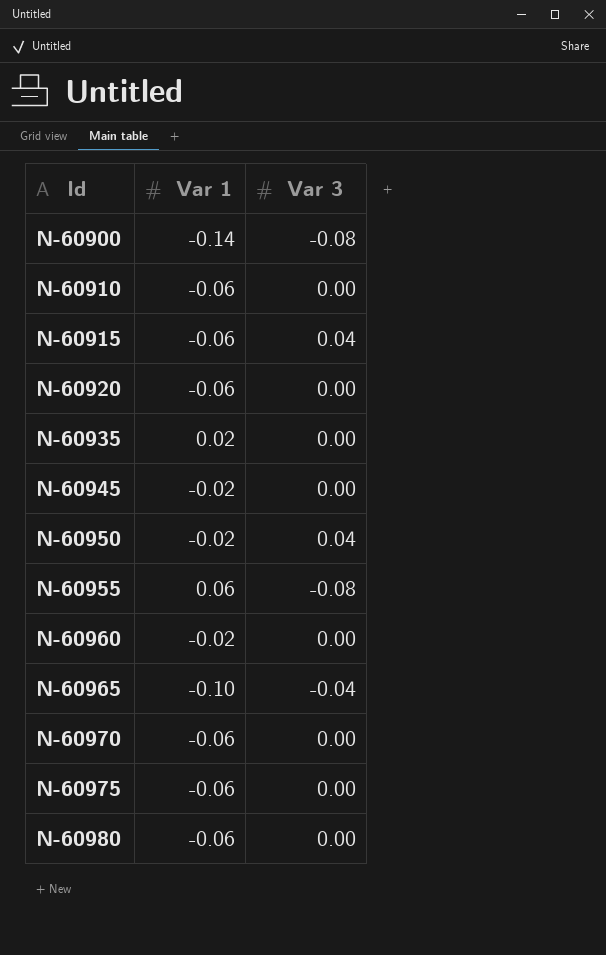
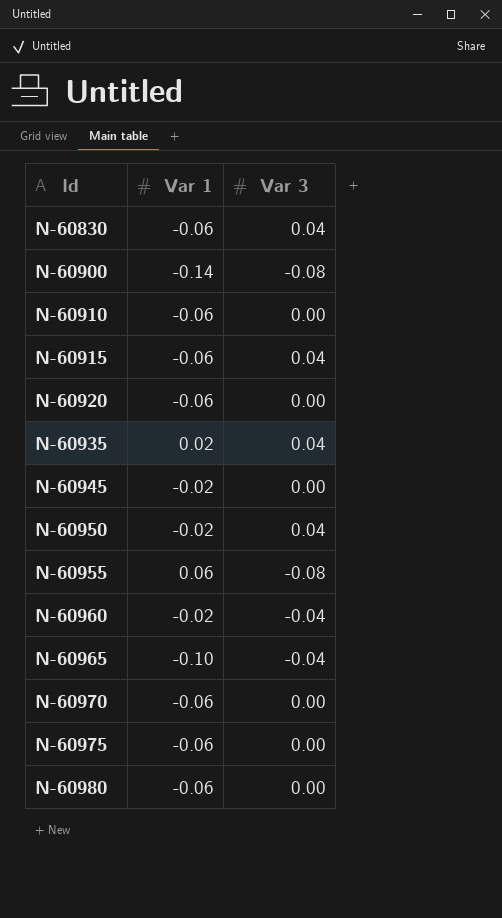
row N-60830: none -> -0.06 | 0.04
N-60935 | Var 3: 0.00 -> 0.04
N-60960 | Var 3: 0.00 -> -0.04

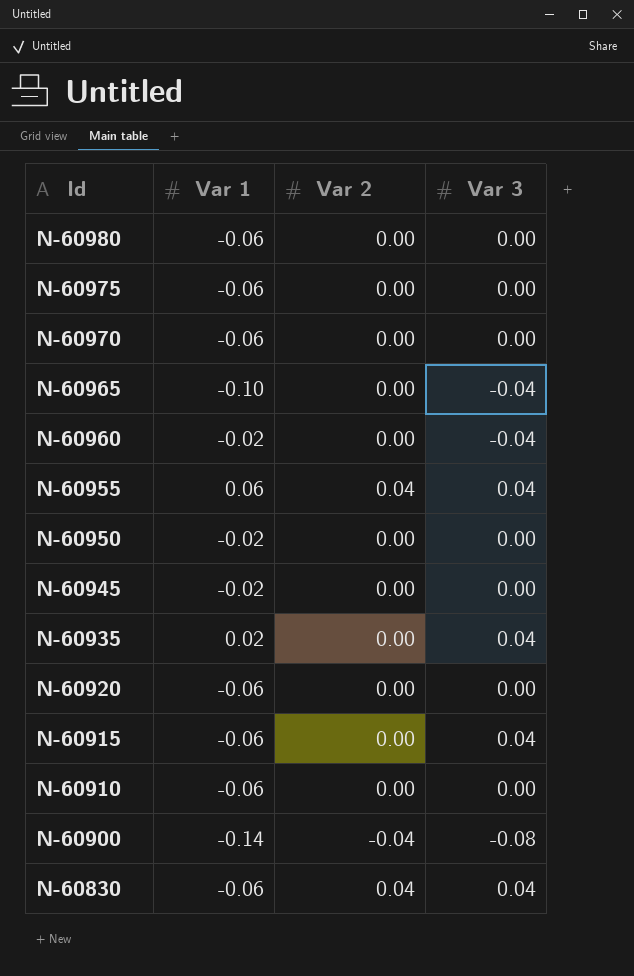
row order: Id ascending -> Id descending
column Var 2 | position: none -> 3
N-60955 | Var 3: -0.08 -> 0.04
N-60950 | Var 3: 0.04 -> 0.00

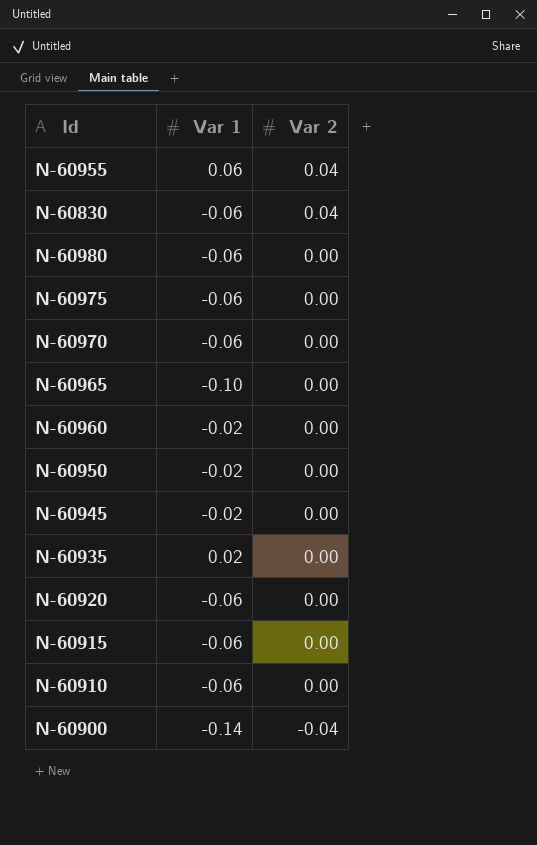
row order: Id descending -> Var 2 descending
column Var 3 | position: 4 -> none

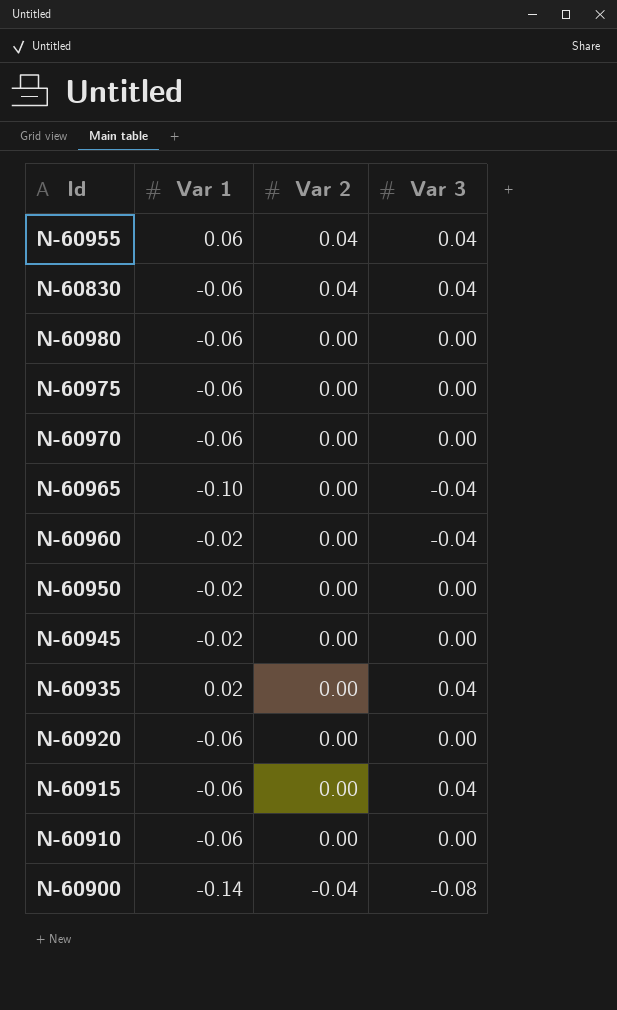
column Var 3 | position: none -> 4

